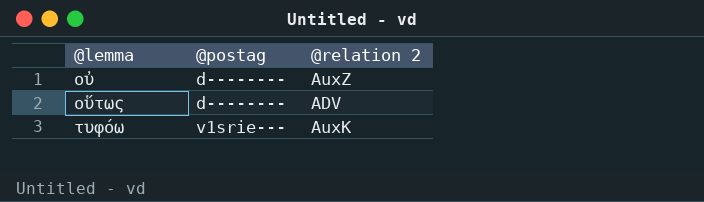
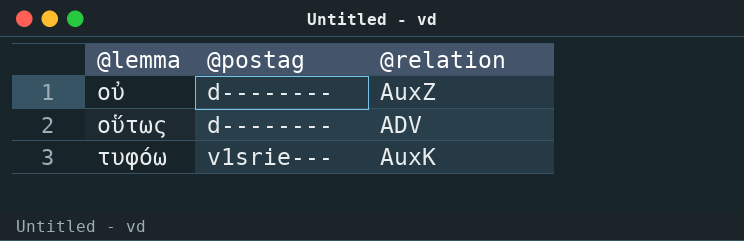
column name: @relation 2 -> @relation

